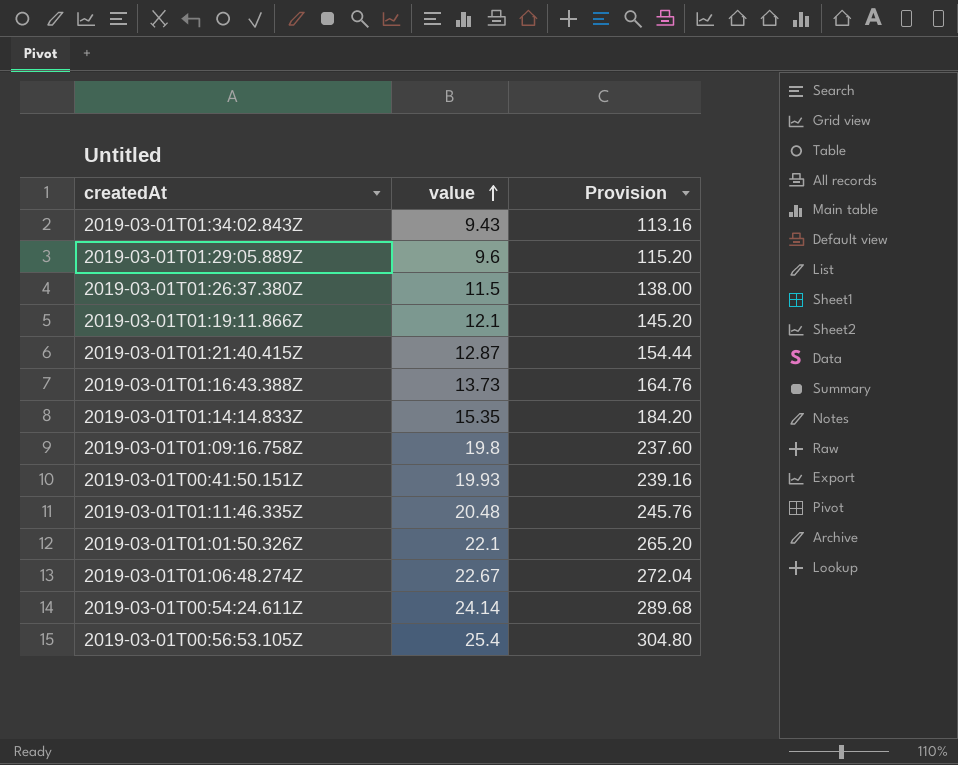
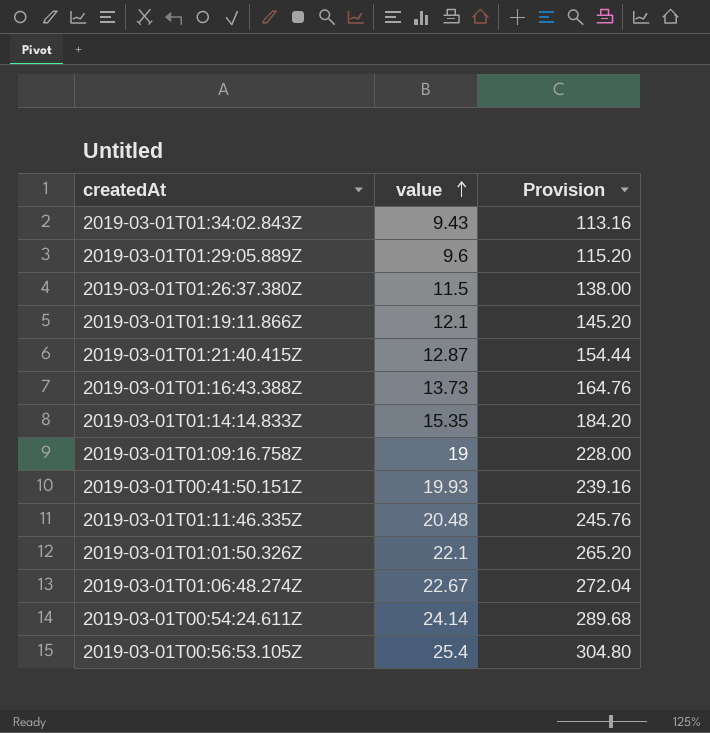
2019-03-01T01:09:16.758Z | value: 19.8 -> 19
2019-03-01T01:09:16.758Z | Provision: 237.60 -> 228.00

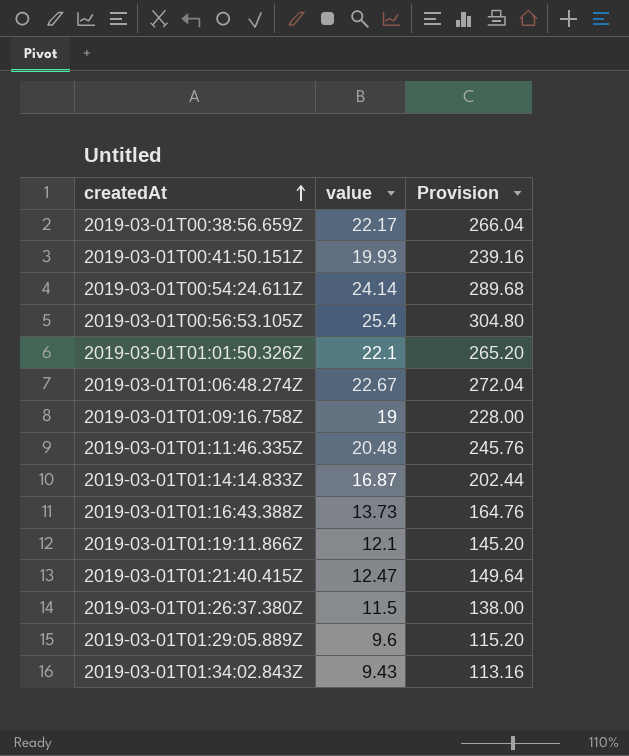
row order: value ascending -> createdAt ascending
row 2019-03-01T00:38:56.659Z: none -> 22.17 | 266.04
2019-03-01T01:14:14.833Z | value: 15.35 -> 16.87
2019-03-01T01:14:14.833Z | Provision: 184.20 -> 202.44
2019-03-01T01:21:40.415Z | value: 12.87 -> 12.47
2019-03-01T01:21:40.415Z | Provision: 154.44 -> 149.64

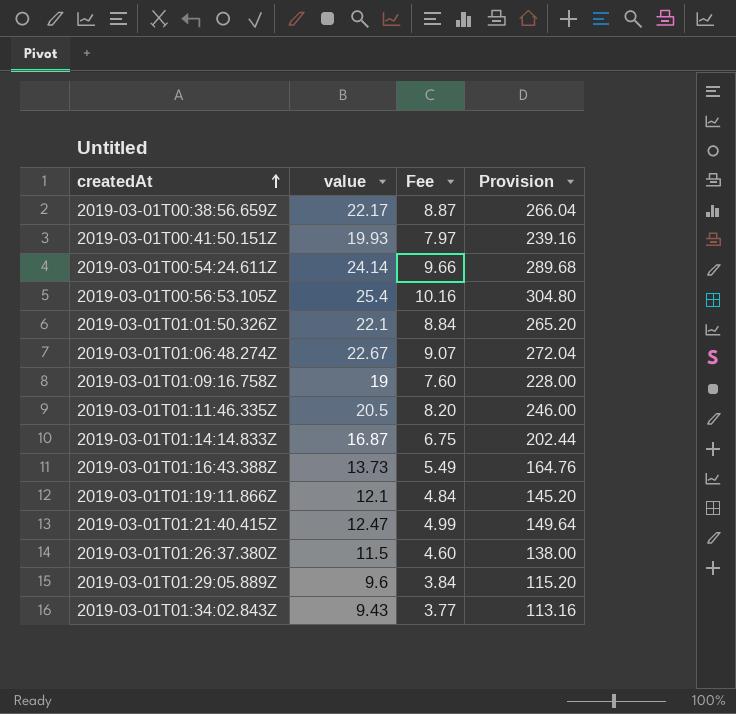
column Fee | formula: none -> [value] * 0.4
2019-03-01T01:11:46.335Z | value: 20.48 -> 20.5
2019-03-01T01:11:46.335Z | Provision: 245.76 -> 246.00

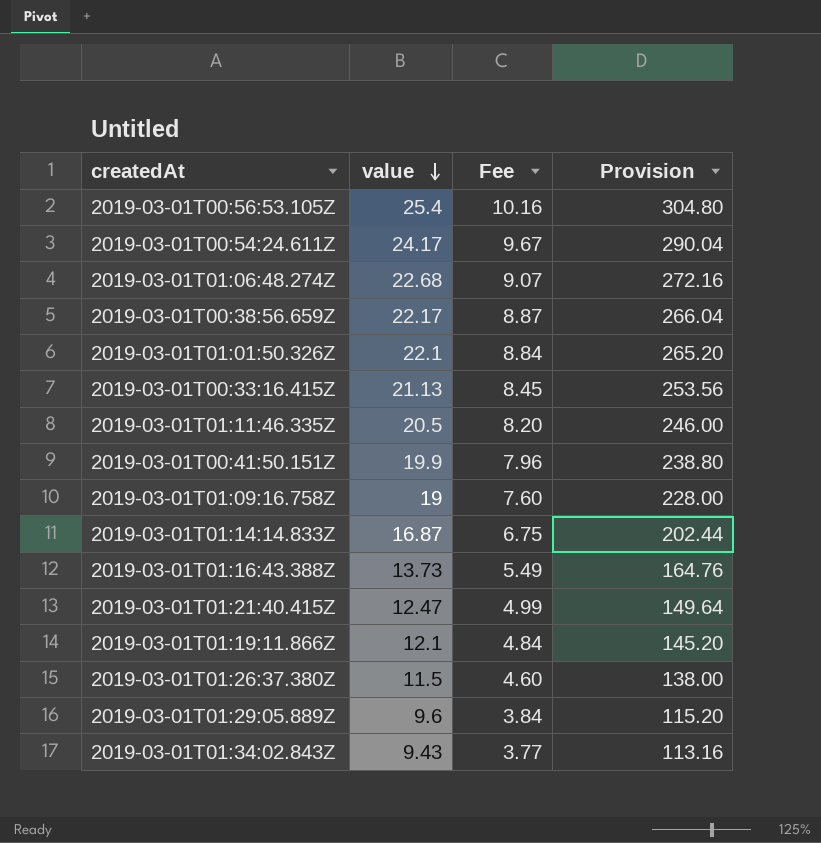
row order: createdAt ascending -> value descending
2019-03-01T00:54:24.611Z | value: 24.14 -> 24.17
2019-03-01T00:54:24.611Z | Fee: 9.66 -> 9.67
2019-03-01T00:54:24.611Z | Provision: 289.68 -> 290.04
2019-03-01T01:06:48.274Z | value: 22.67 -> 22.68
2019-03-01T01:06:48.274Z | Provision: 272.04 -> 272.16
row 2019-03-01T00:33:16.415Z: none -> 21.13 | 8.45 | 253.56
2019-03-01T00:41:50.151Z | value: 19.93 -> 19.9
2019-03-01T00:41:50.151Z | Fee: 7.97 -> 7.96
2019-03-01T00:41:50.151Z | Provision: 239.16 -> 238.80

